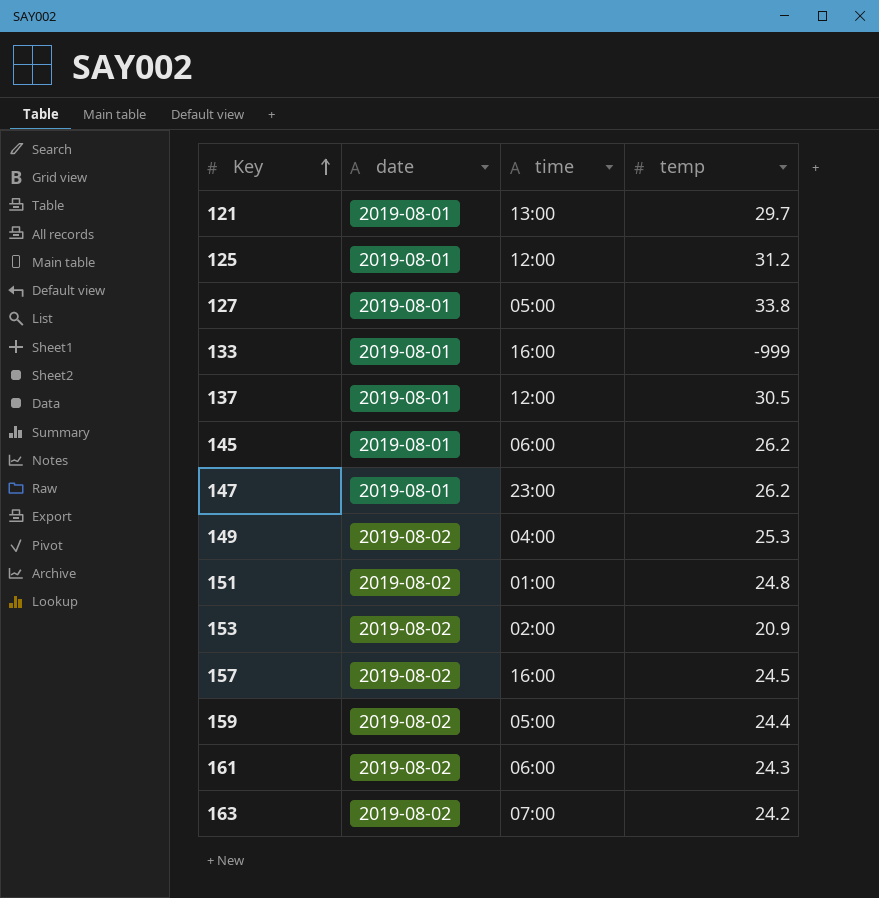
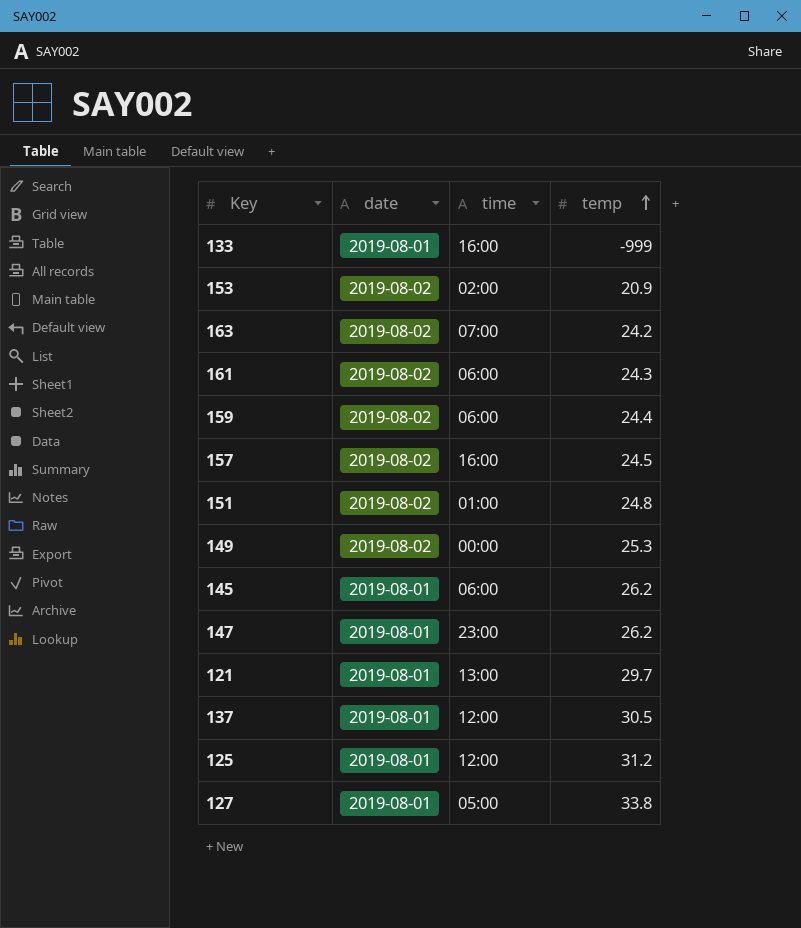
row order: Key ascending -> temp ascending
159 | time: 05:00 -> 06:00
149 | time: 04:00 -> 00:00

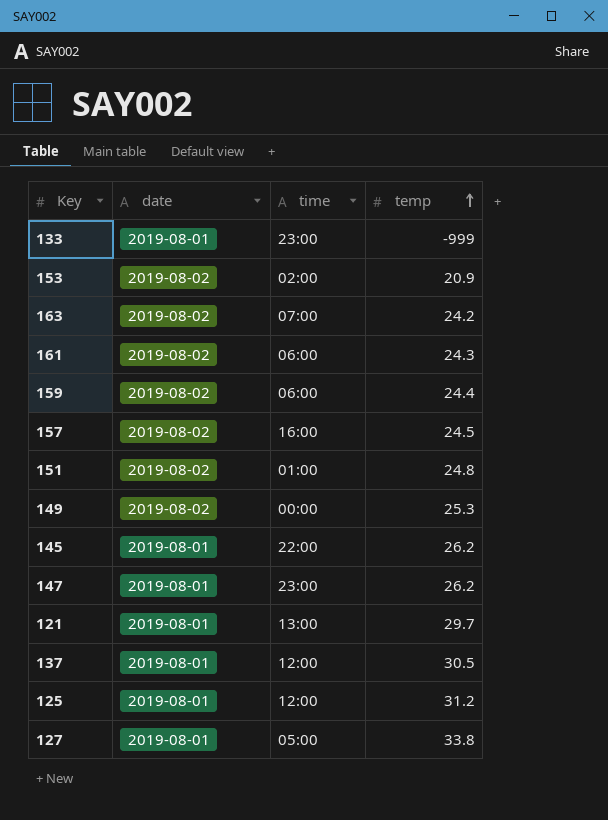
133 | time: 16:00 -> 23:00
145 | time: 06:00 -> 22:00

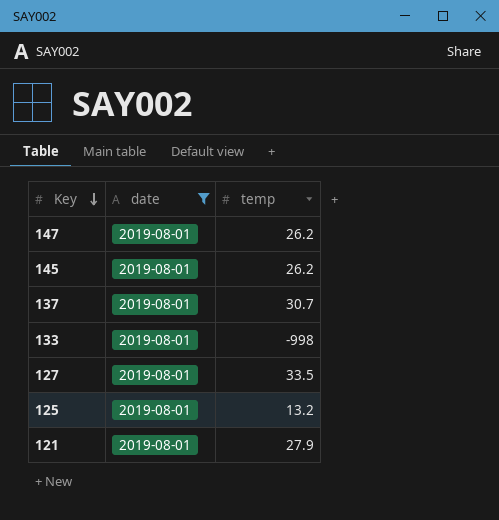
filter: none -> date = 2019-08-01
row order: temp ascending -> Key descending
column time | position: 3 -> none
137 | temp: 30.5 -> 30.7
133 | temp: -999 -> -998
127 | temp: 33.8 -> 33.5
125 | temp: 31.2 -> 13.2
121 | temp: 29.7 -> 27.9

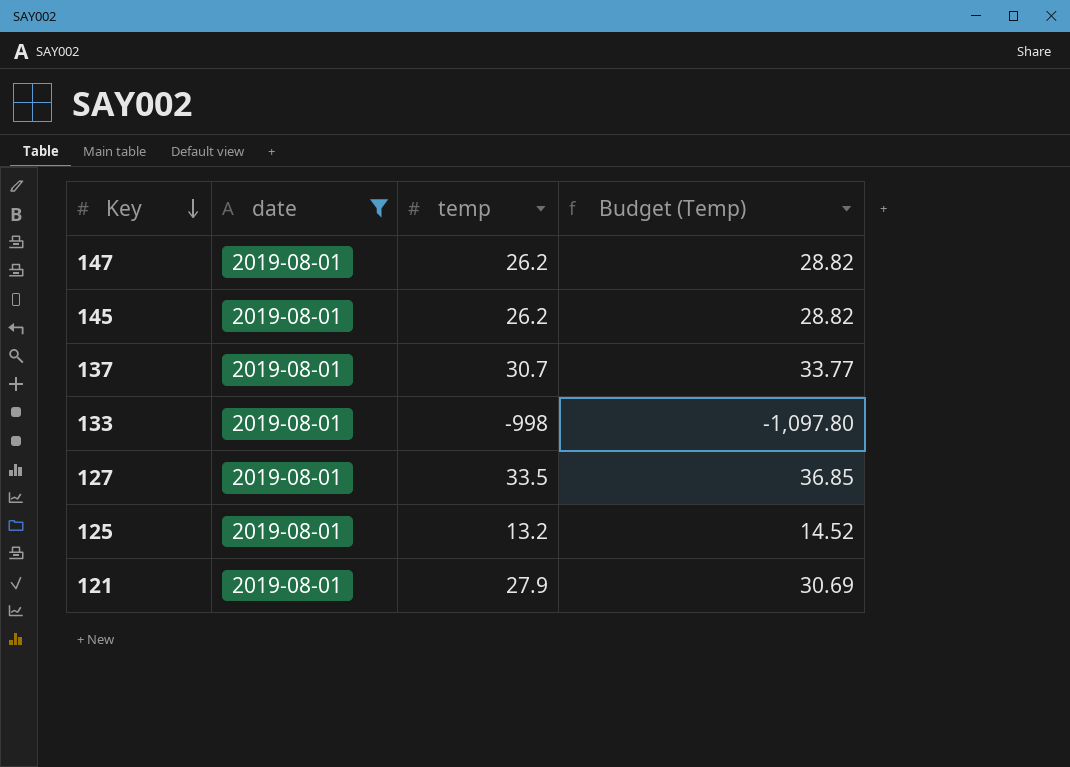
column Budget (Temp) | formula: none -> [temp] * 1.1

